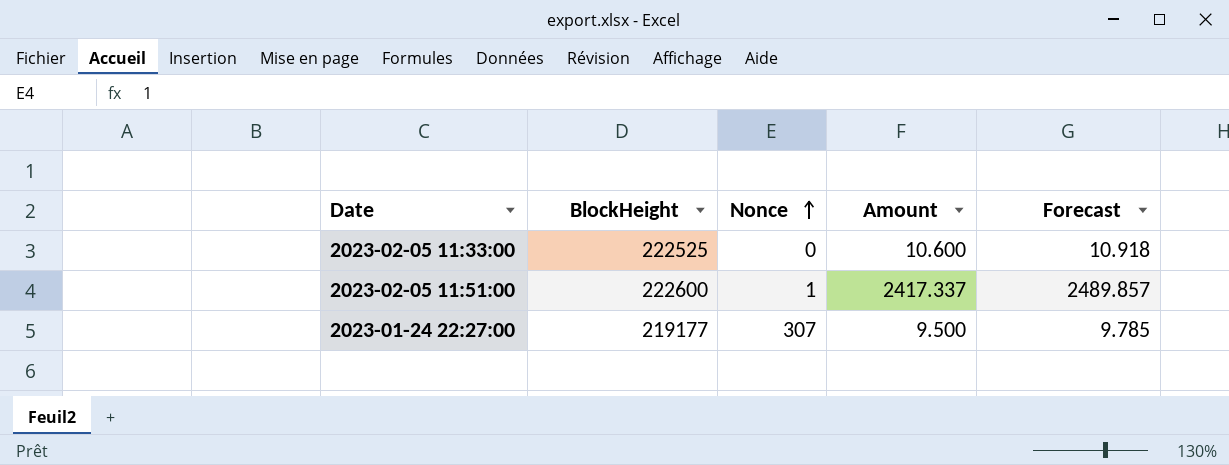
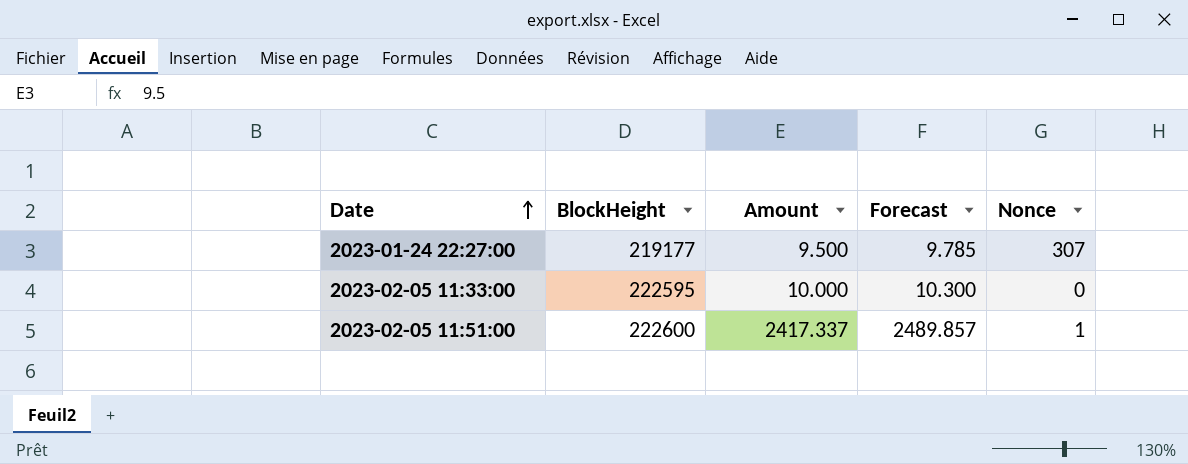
row order: Nonce ascending -> Date ascending
column Nonce | position: 3 -> 5
2023-02-05 11:33:00 | BlockHeight: 222525 -> 222595
2023-02-05 11:33:00 | Amount: 10.600 -> 10.000
2023-02-05 11:33:00 | Forecast: 10.918 -> 10.300

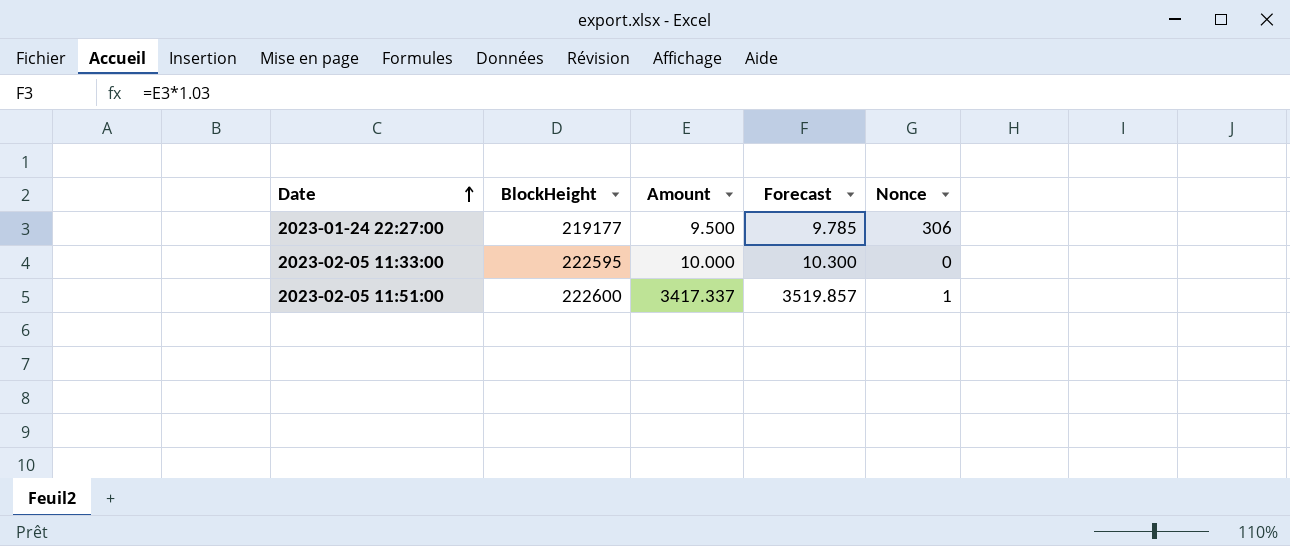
2023-01-24 22:27:00 | Nonce: 307 -> 306
2023-02-05 11:51:00 | Amount: 2417.337 -> 3417.337
2023-02-05 11:51:00 | Forecast: 2489.857 -> 3519.857

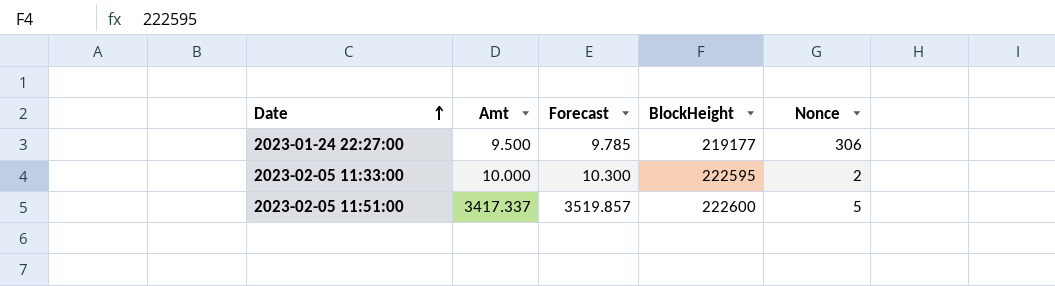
column name: Amount -> Amt
column BlockHeight | position: 2 -> 4
2023-02-05 11:33:00 | Nonce: 0 -> 2
2023-02-05 11:51:00 | Nonce: 1 -> 5

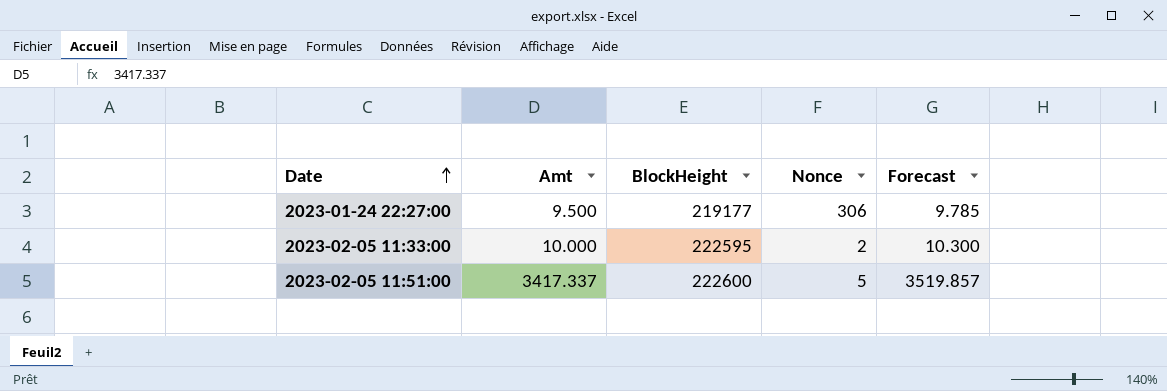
column Forecast | position: 3 -> 5

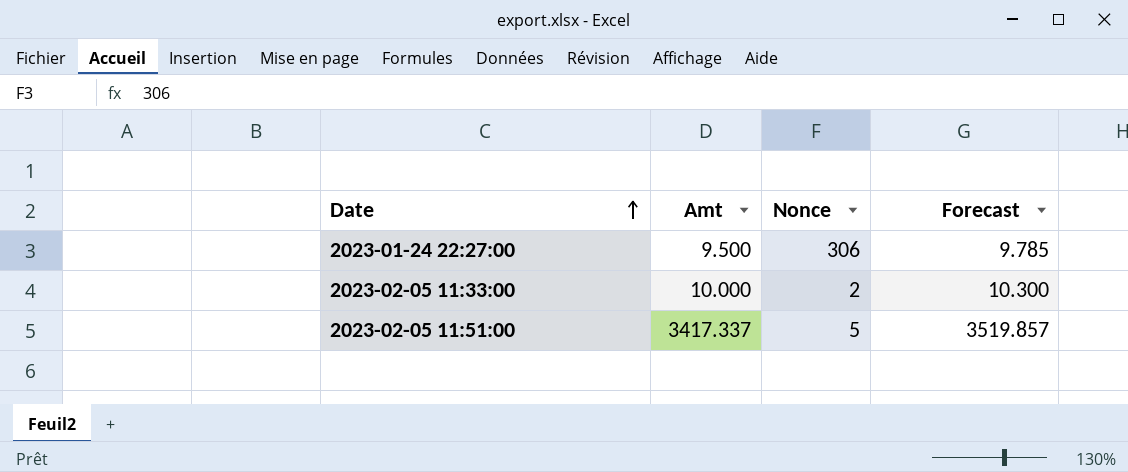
column BlockHeight | position: 3 -> none

